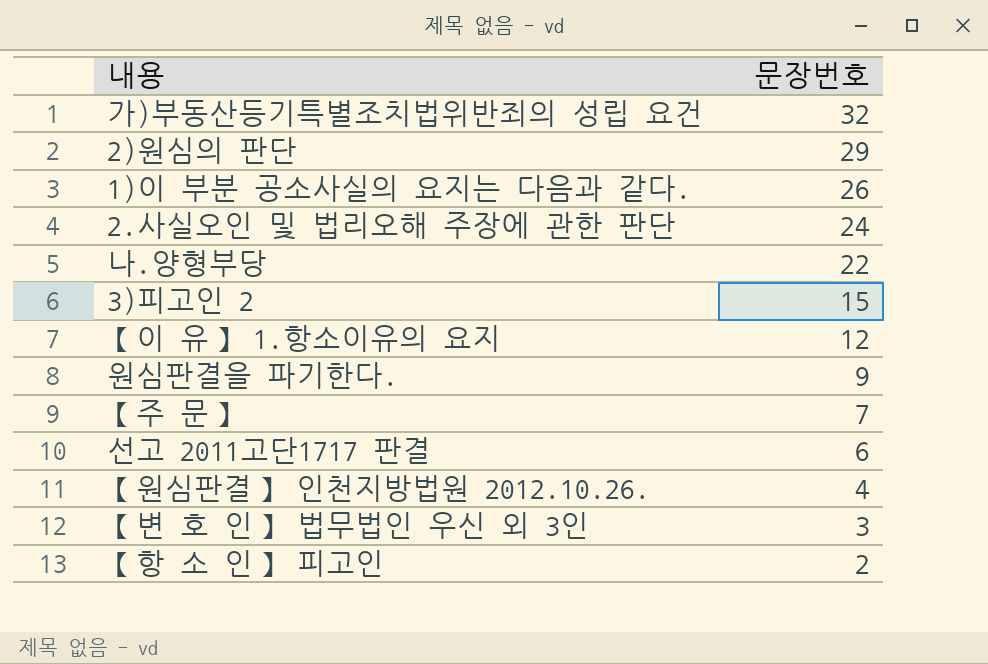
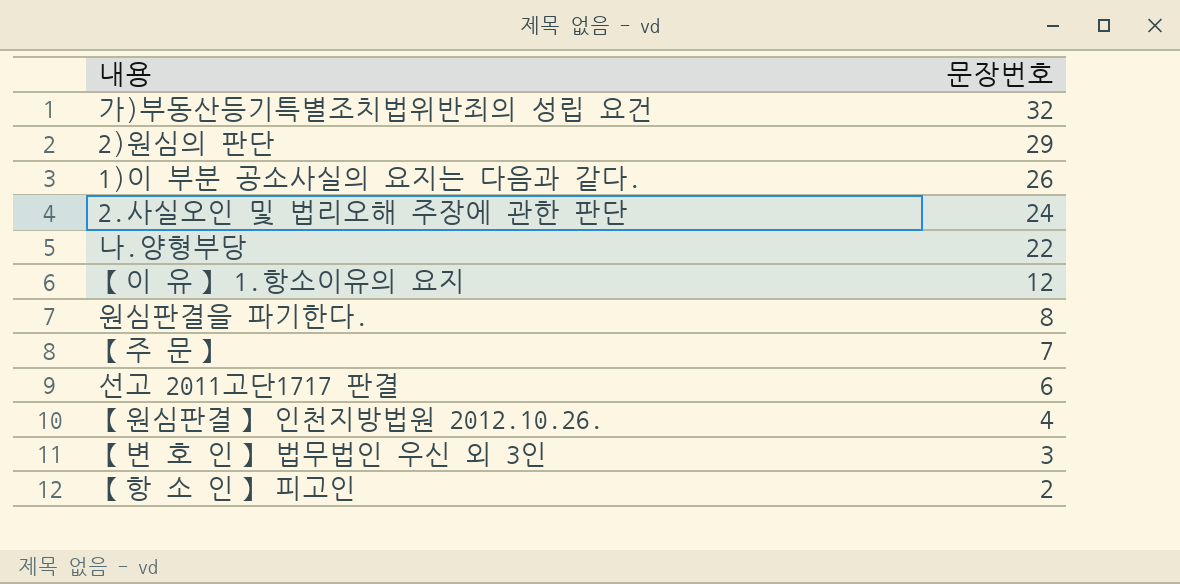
row 3)피고인 2: 15 -> none
원심판결을 파기한다. | 문장번호: 9 -> 8

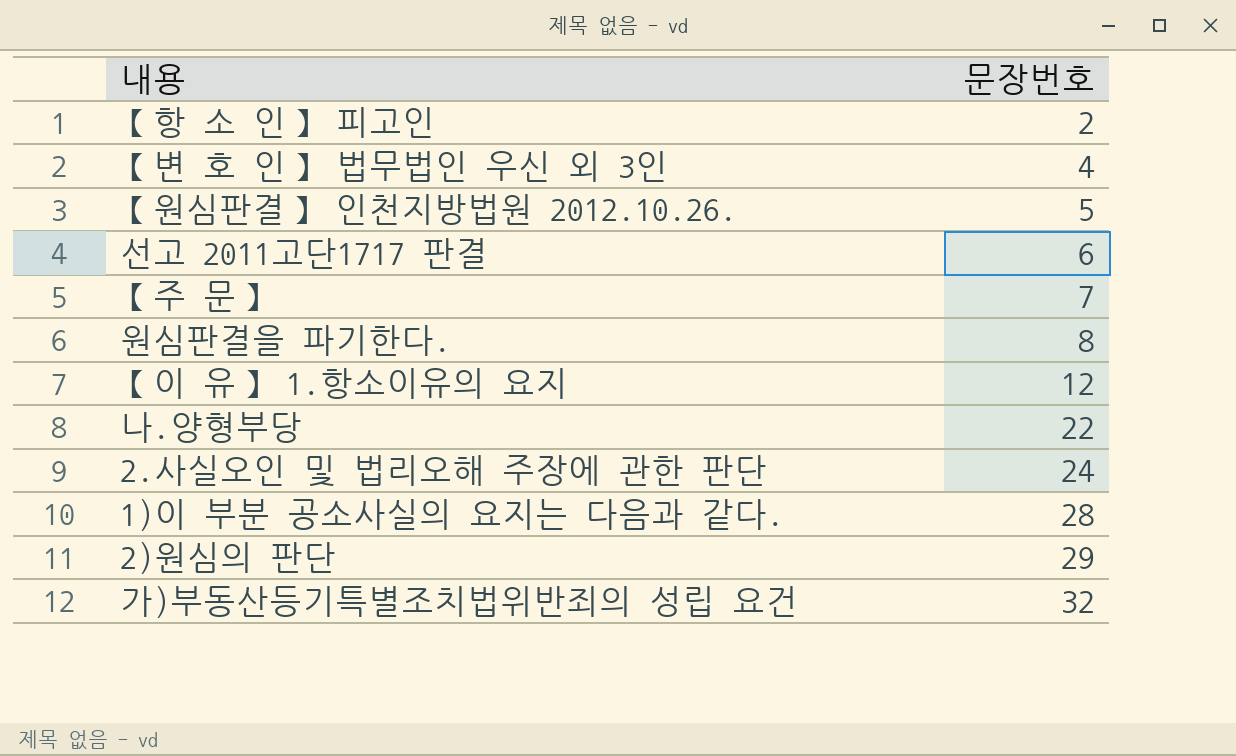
row order: 문장번호 descending -> 문장번호 ascending
【변 호 인】 법무법인 우신 외 3인 | 문장번호: 3 -> 4
【원심판결】 인천지방법원 2012.10.26. | 문장번호: 4 -> 5
1)이 부분 공소사실의 요지는 다음과 같다. | 문장번호: 26 -> 28

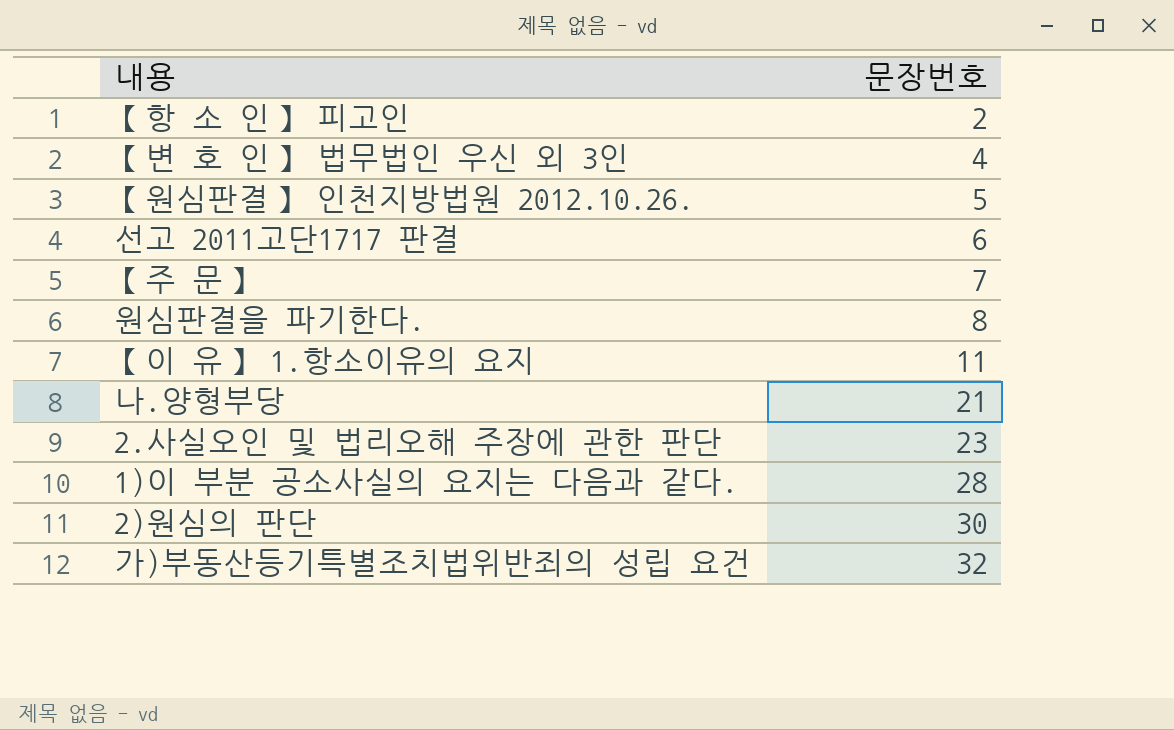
【이 유】 1.항소이유의 요지 | 문장번호: 12 -> 11
나.양형부당 | 문장번호: 22 -> 21
2.사실오인 및 법리오해 주장에 관한 판단 | 문장번호: 24 -> 23
2)원심의 판단 | 문장번호: 29 -> 30

